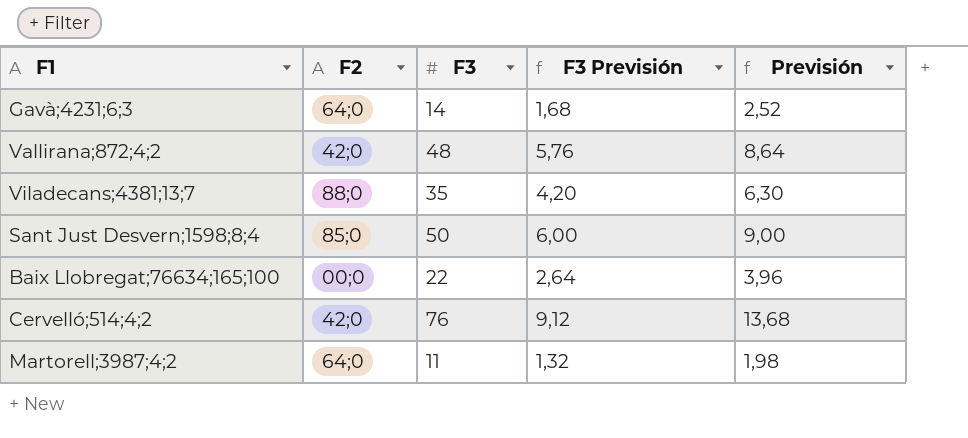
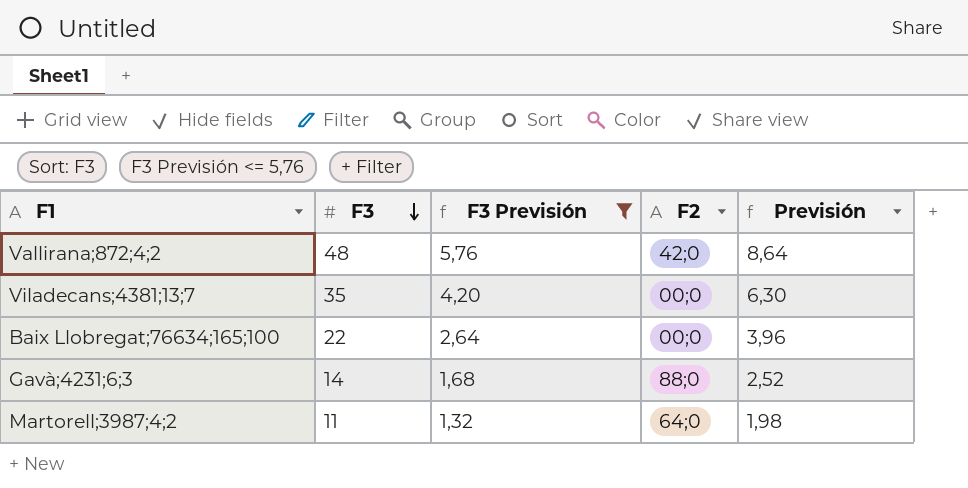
filter: none -> F3 Previsión <= 5,76
row order: none -> F3 descending
column F2 | position: 2 -> 4
Viladecans;4381;13;7 | F2: 88;0 -> 00;0
Gavà;4231;6;3 | F2: 64;0 -> 88;0

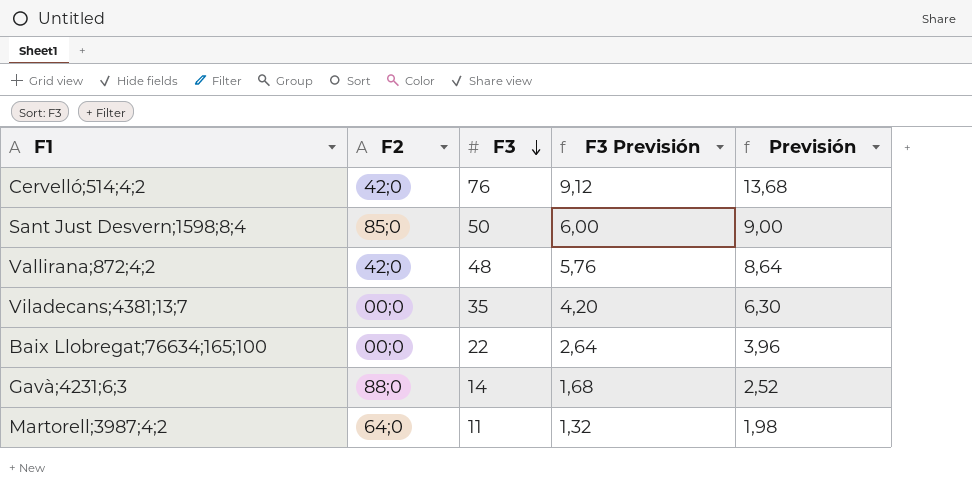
filter: F3 Previsión <= 5,76 -> none
column F2 | position: 4 -> 2

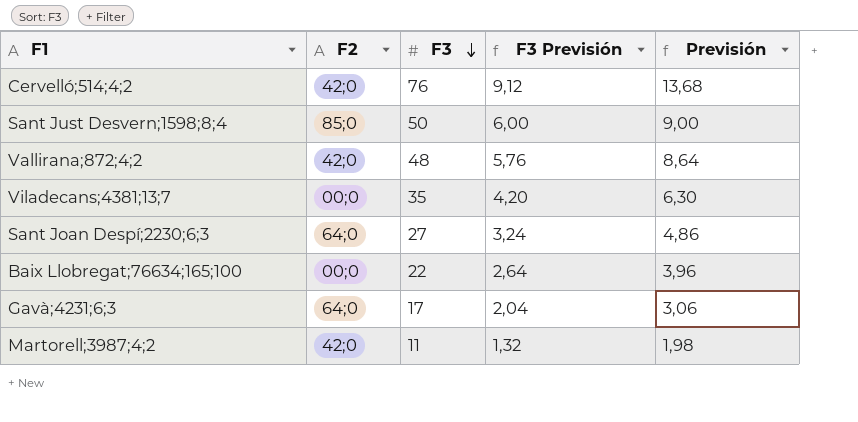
row Sant Joan Despí;2230;6;3: none -> 64;0 | 27 | 3,24 | 4,86
Gavà;4231;6;3 | F2: 88;0 -> 64;0
Gavà;4231;6;3 | F3: 14 -> 17
Gavà;4231;6;3 | F3 Previsión: 1,68 -> 2,04
Gavà;4231;6;3 | Previsión: 2,52 -> 3,06
Martorell;3987;4;2 | F2: 64;0 -> 42;0

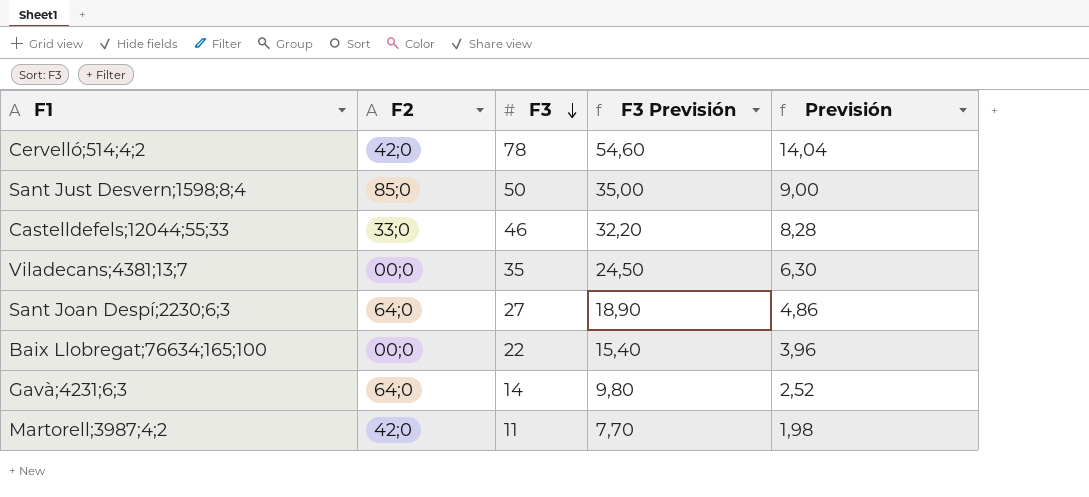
column F3 Previsión | formula: [F3] * 0,12 -> [F3] * 0,7
row Vallirana;872;4;2: 42;0 | 48 | 5,76 | 8,64 -> none
Cervelló;514;4;2 | F3: 76 -> 78
Cervelló;514;4;2 | Previsión: 13,68 -> 14,04
row Castelldefels;12044;55;33: none -> 33;0 | 46 | 32,20 | 8,28
Gavà;4231;6;3 | F3: 17 -> 14
Gavà;4231;6;3 | Previsión: 3,06 -> 2,52

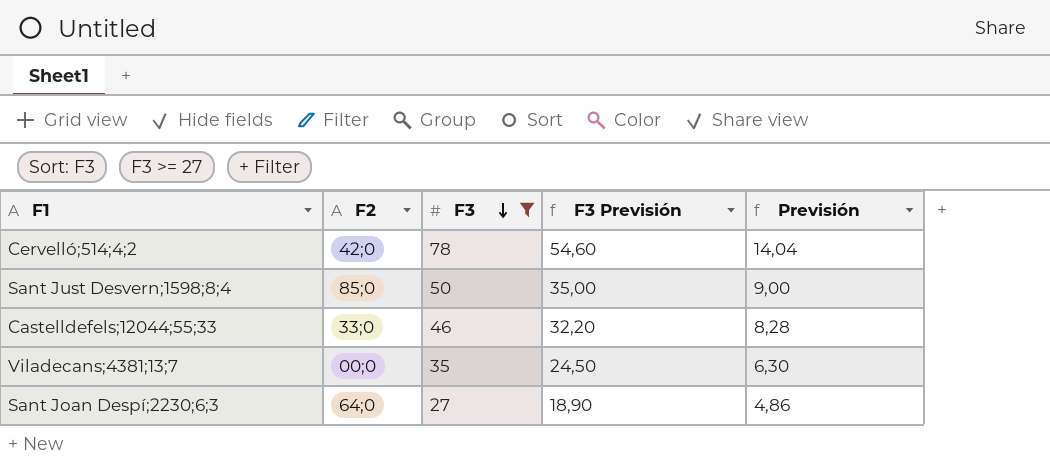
filter: none -> F3 >= 27

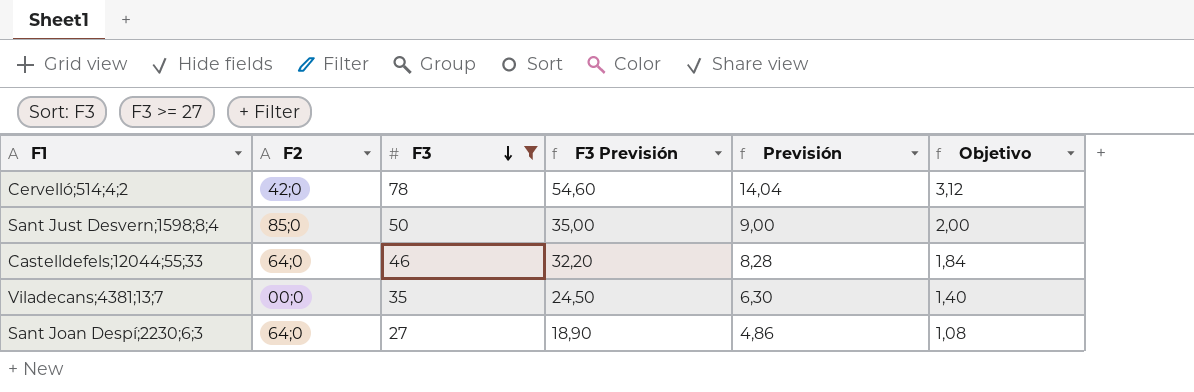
column Objetivo | formula: none -> [F3] * 0,04
Castelldefels;12044;55;33 | F2: 33;0 -> 64;0

